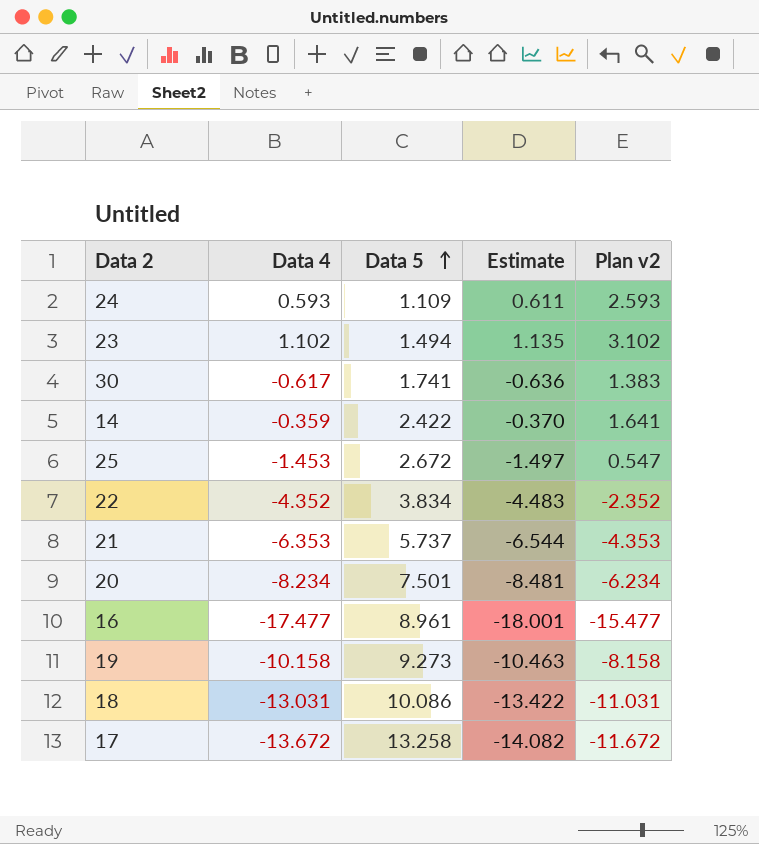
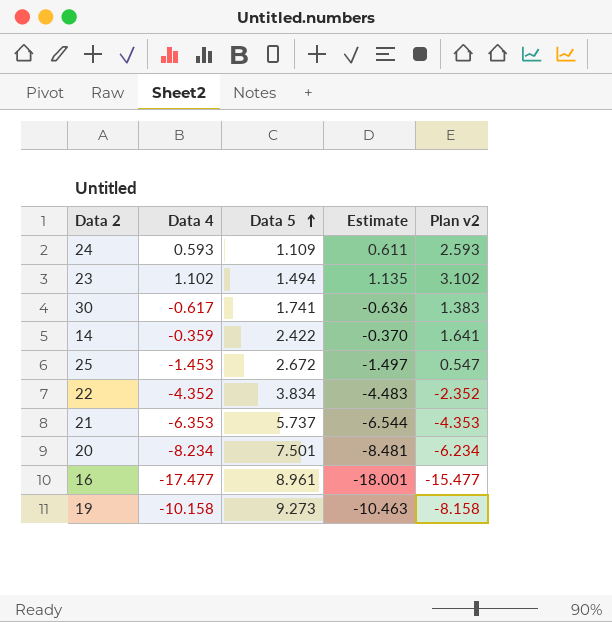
row 18: -13.031 | 10.086 | -13.422 | -11.031 -> none
row 17: -13.672 | 13.258 | -14.082 | -11.672 -> none

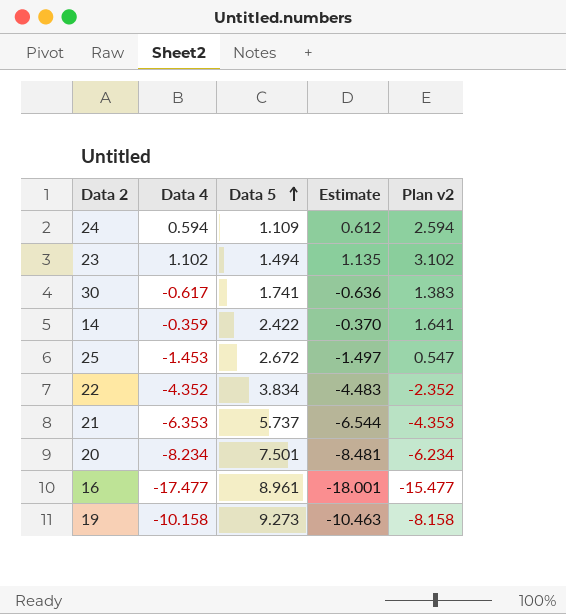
24 | Data 4: 0.593 -> 0.594
24 | Estimate: 0.611 -> 0.612
24 | Plan v2: 2.593 -> 2.594

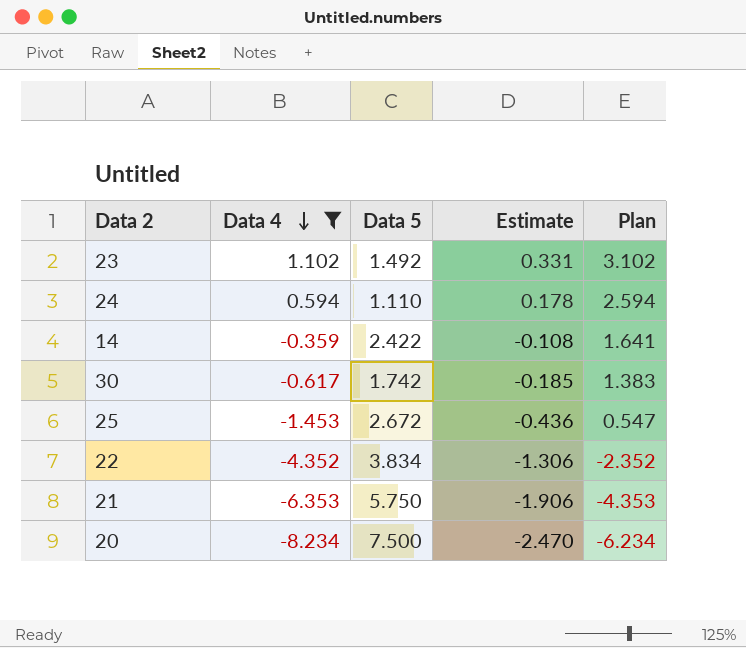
filter: none -> Data 4 >= -8.234
row order: Data 5 ascending -> Data 4 descending
column Estimate | formula: [Data 4] * 1.03 -> [Data 4] * 0.3
column name: Plan v2 -> Plan
23 | Data 5: 1.494 -> 1.492
24 | Data 5: 1.109 -> 1.110
30 | Data 5: 1.741 -> 1.742
21 | Data 5: 5.737 -> 5.750
20 | Data 5: 7.501 -> 7.500

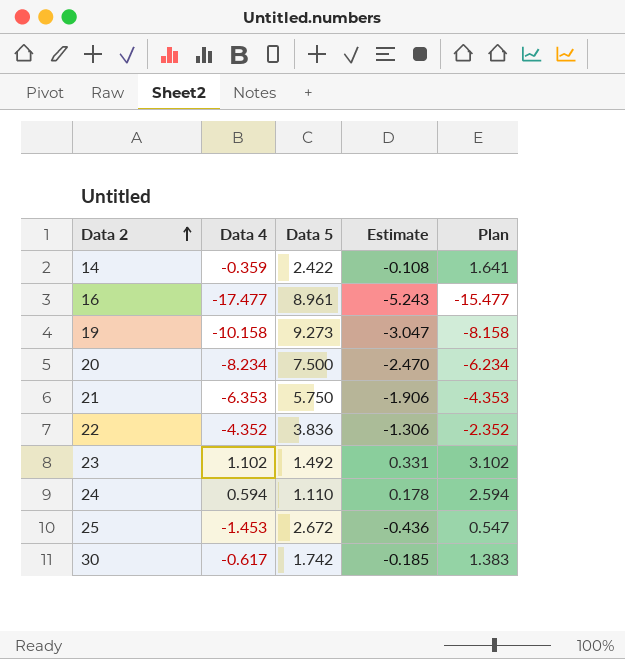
filter: Data 4 >= -8.234 -> none
row order: Data 4 descending -> Data 2 ascending
22 | Data 5: 3.834 -> 3.836

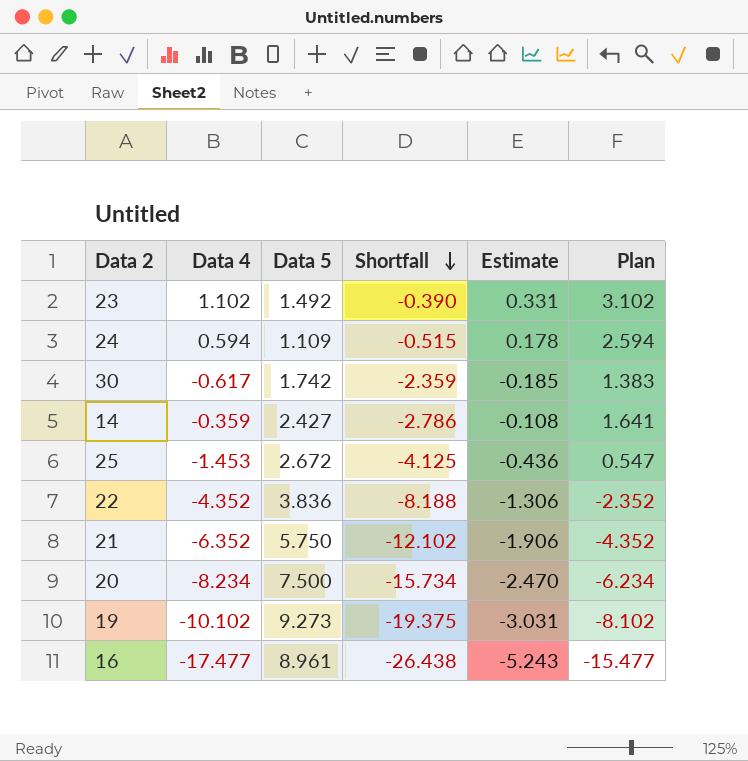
row order: Data 2 ascending -> Shortfall descending
column Shortfall | formula: none -> [Data 4] - [Data 5]
24 | Data 5: 1.110 -> 1.109
14 | Data 5: 2.422 -> 2.427
21 | Data 4: -6.353 -> -6.352
21 | Plan: -4.353 -> -4.352
19 | Data 4: -10.158 -> -10.102
19 | Estimate: -3.047 -> -3.031
19 | Plan: -8.158 -> -8.102

